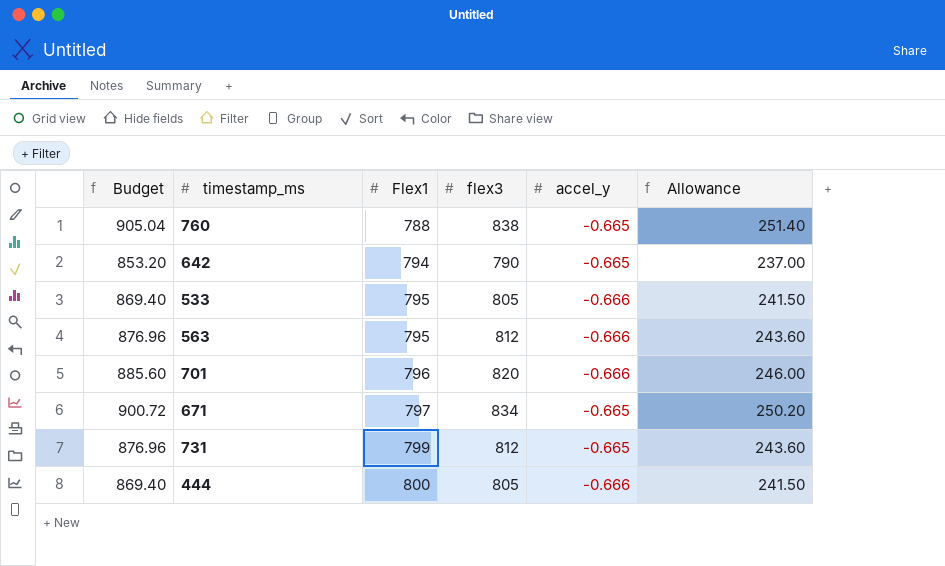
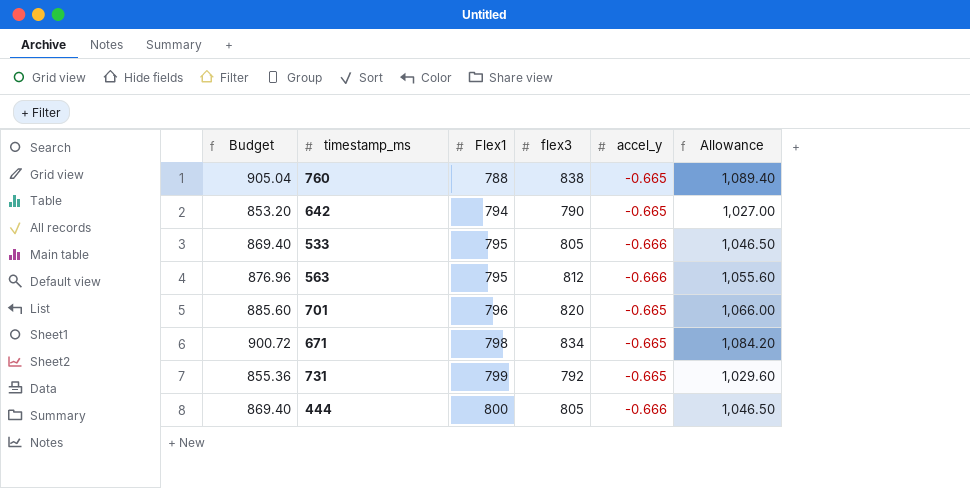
column Allowance | formula: [flex3] * 0.3 -> [flex3] * 1.3
701 | accel_y: -0.666 -> -0.665
671 | Flex1: 797 -> 798
731 | Budget: 876.96 -> 855.36
731 | flex3: 812 -> 792

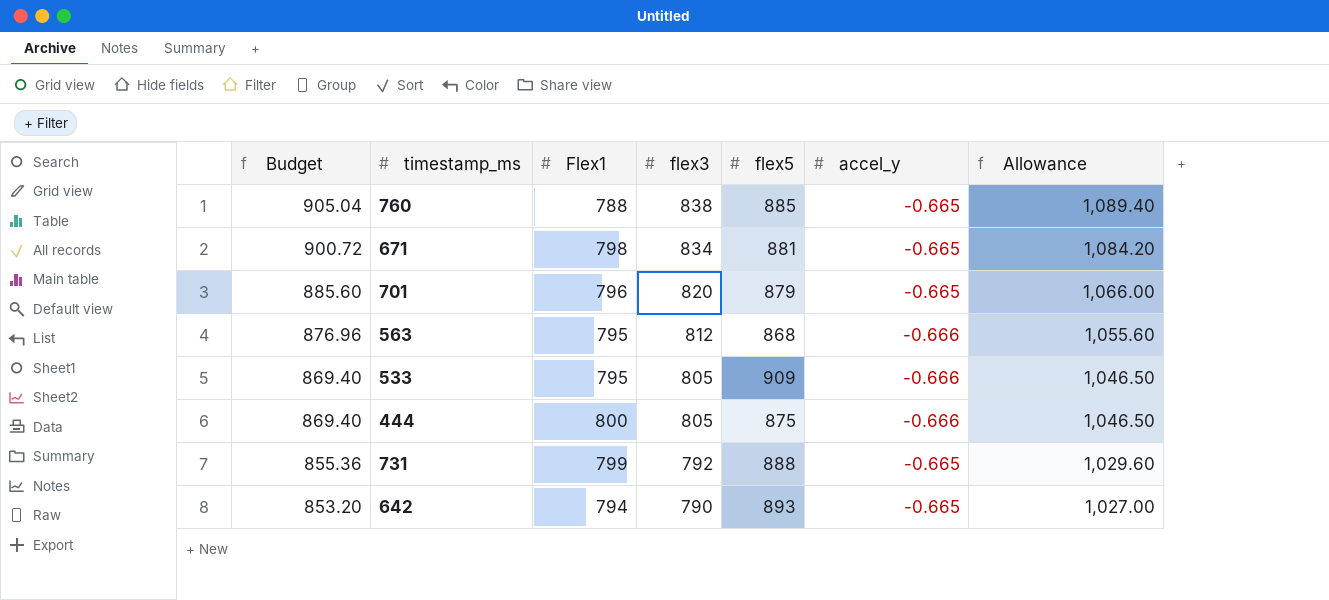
row order: Flex1 ascending -> Budget descending
column flex5 | position: none -> 5

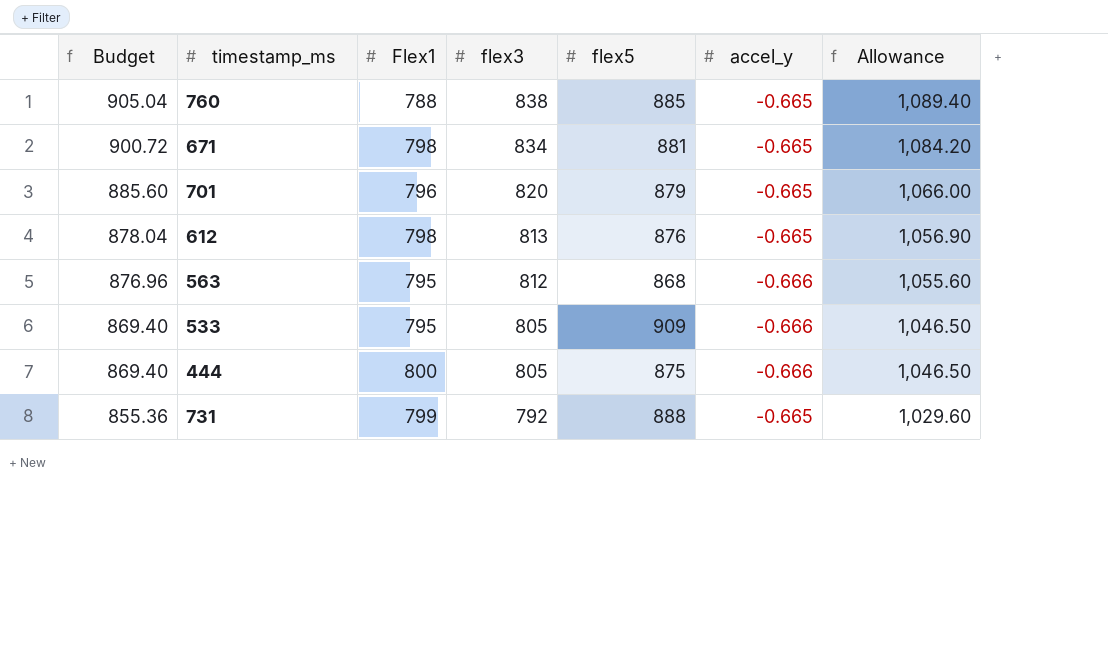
row 642: 853.20 | 794 | 790 | 893 | -0.665 | 1,027.00 -> none
row 612: none -> 878.04 | 798 | 813 | 876 | -0.665 | 1,056.90

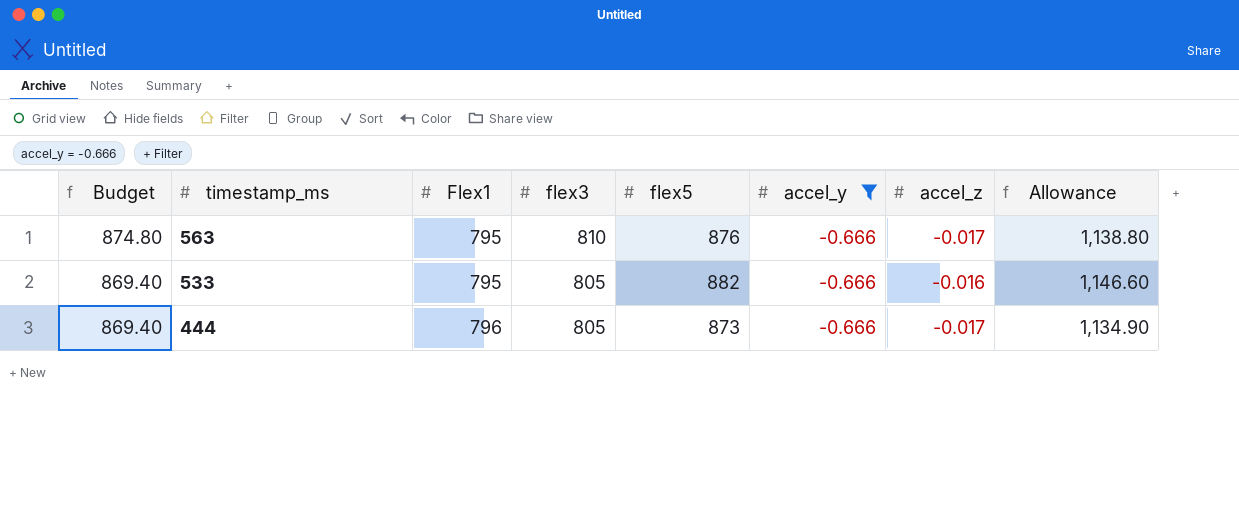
filter: none -> accel_y = -0.666
column accel_z | position: none -> 7
column Allowance | formula: [flex3] * 1.3 -> [flex5] * 1.3
563 | Budget: 876.96 -> 874.80
563 | flex3: 812 -> 810
563 | flex5: 868 -> 876
533 | flex5: 909 -> 882
444 | Flex1: 800 -> 796
444 | flex5: 875 -> 873

